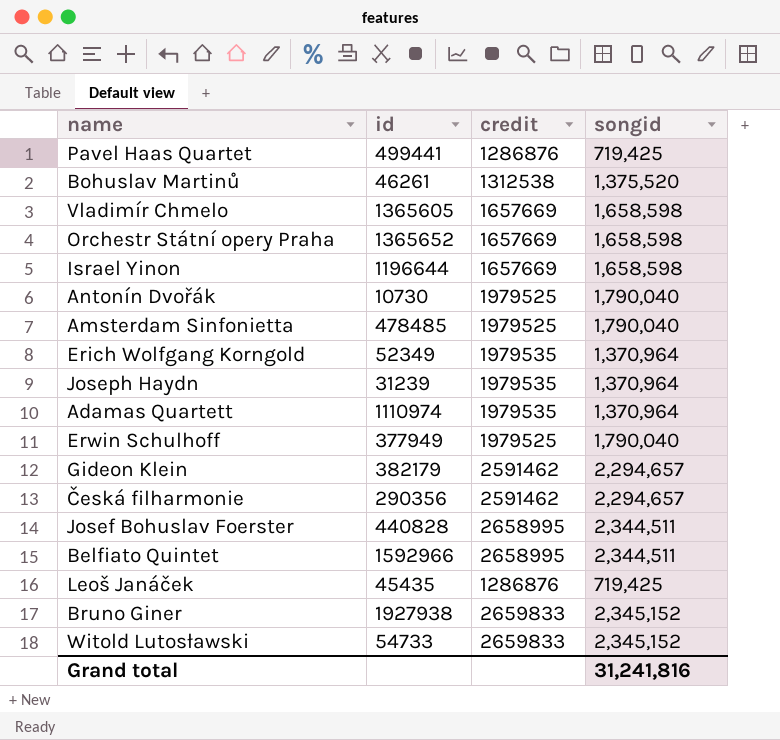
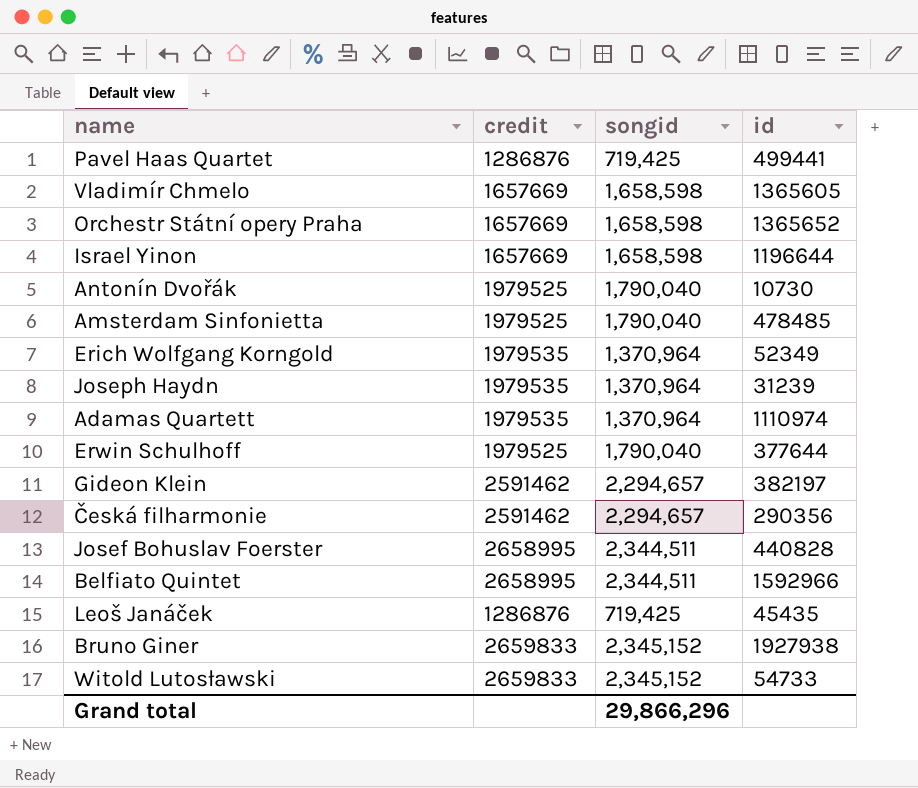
column id | position: 2 -> 4
row Bohuslav Martinů: 46261 | 1312538 | 1,375,520 -> none
Erwin Schulhoff | id: 377949 -> 377644
Gideon Klein | id: 382179 -> 382197
Grand total | songid: 31,241,816 -> 29,866,296

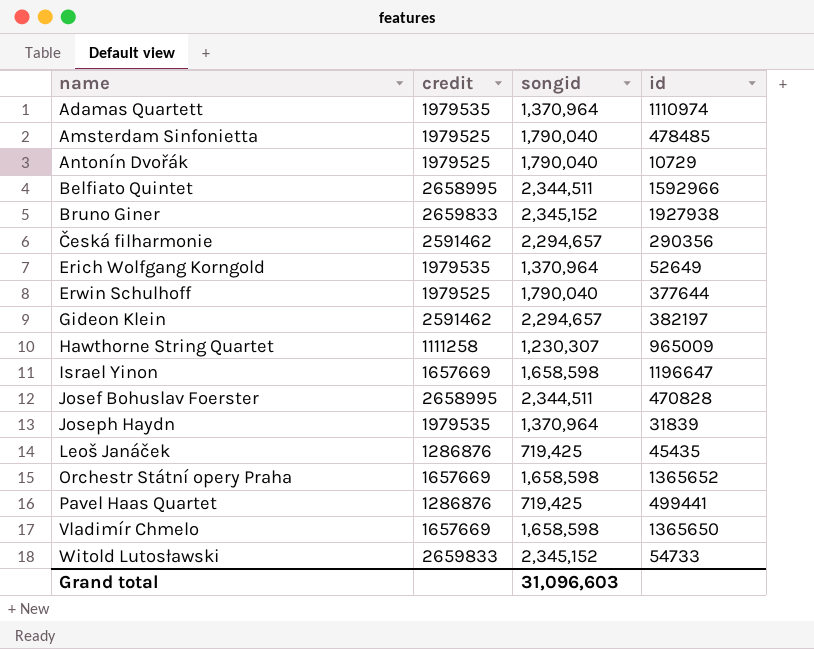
row order: none -> name ascending
Antonín Dvořák | id: 10730 -> 10729
Erich Wolfgang Korngold | id: 52349 -> 52649
row Hawthorne String Quartet: none -> 1111258 | 1,230,307 | 965009
Israel Yinon | id: 1196644 -> 1196647
Josef Bohuslav Foerster | id: 440828 -> 470828
Joseph Haydn | id: 31239 -> 31839
Vladimír Chmelo | id: 1365605 -> 1365650
Grand total | songid: 29,866,296 -> 31,096,603

